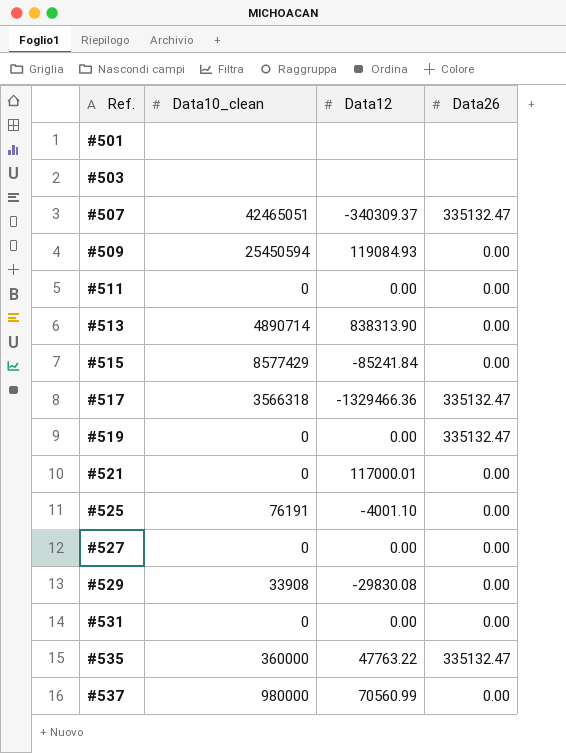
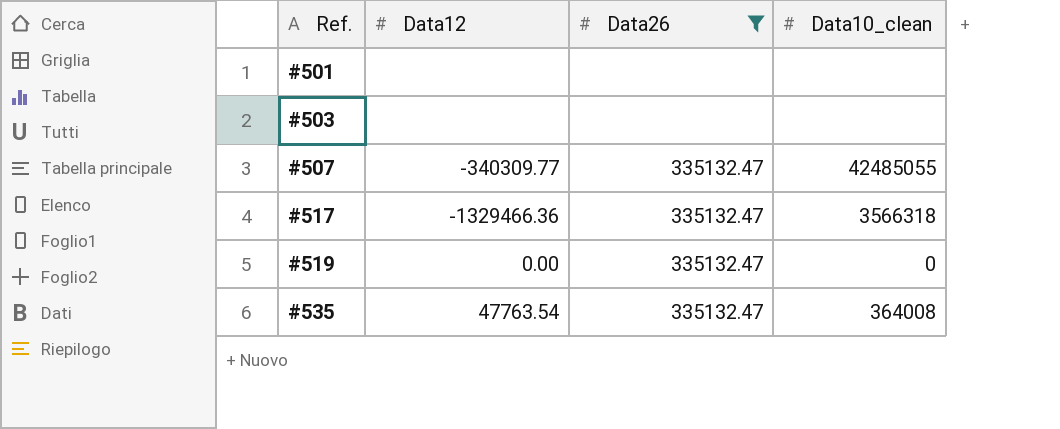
filter: none -> Data26 != 0.00
column Data10_clean | position: 2 -> 4
#507 | Data12: -340309.37 -> -340309.77
#507 | Data10_clean: 42465051 -> 42485055
#535 | Data12: 47763.22 -> 47763.54
#535 | Data10_clean: 360000 -> 364008

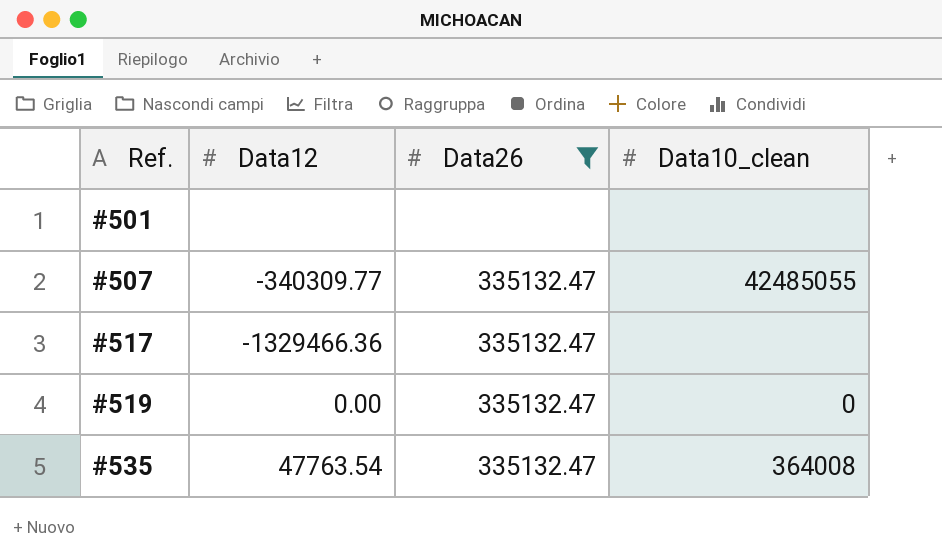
row #503: none | none | none -> none
#517 | Data10_clean: 3566318 -> none

